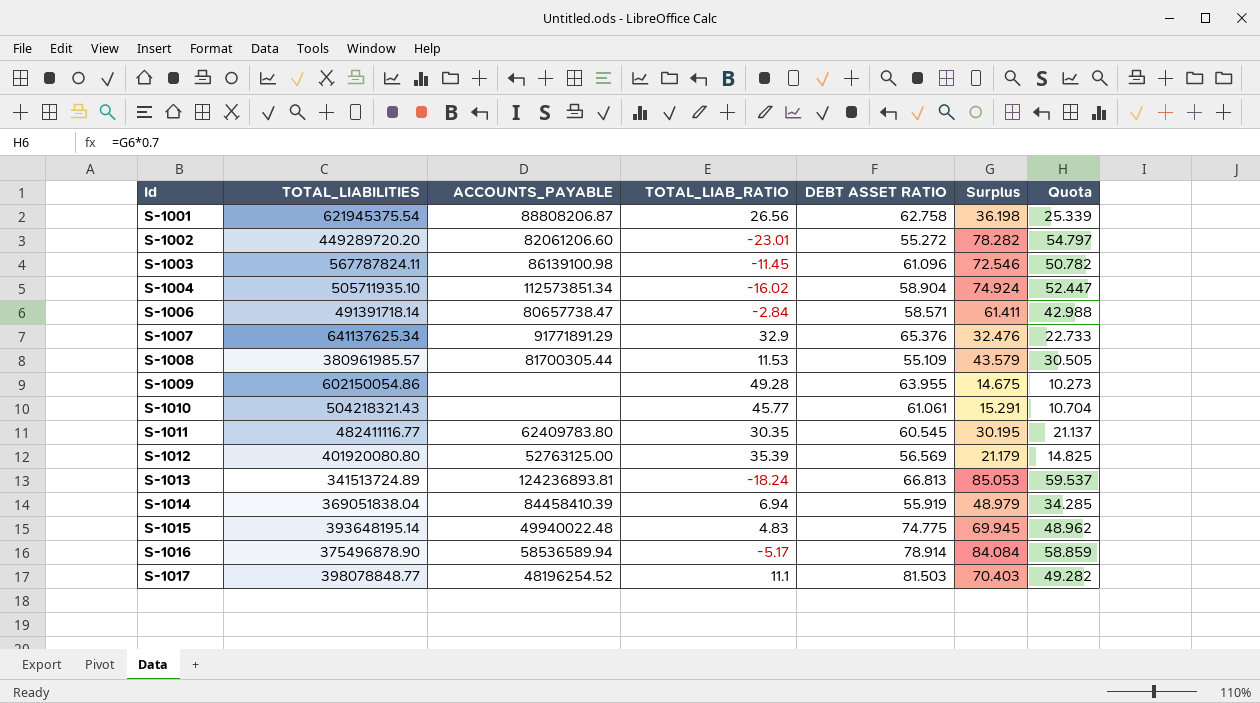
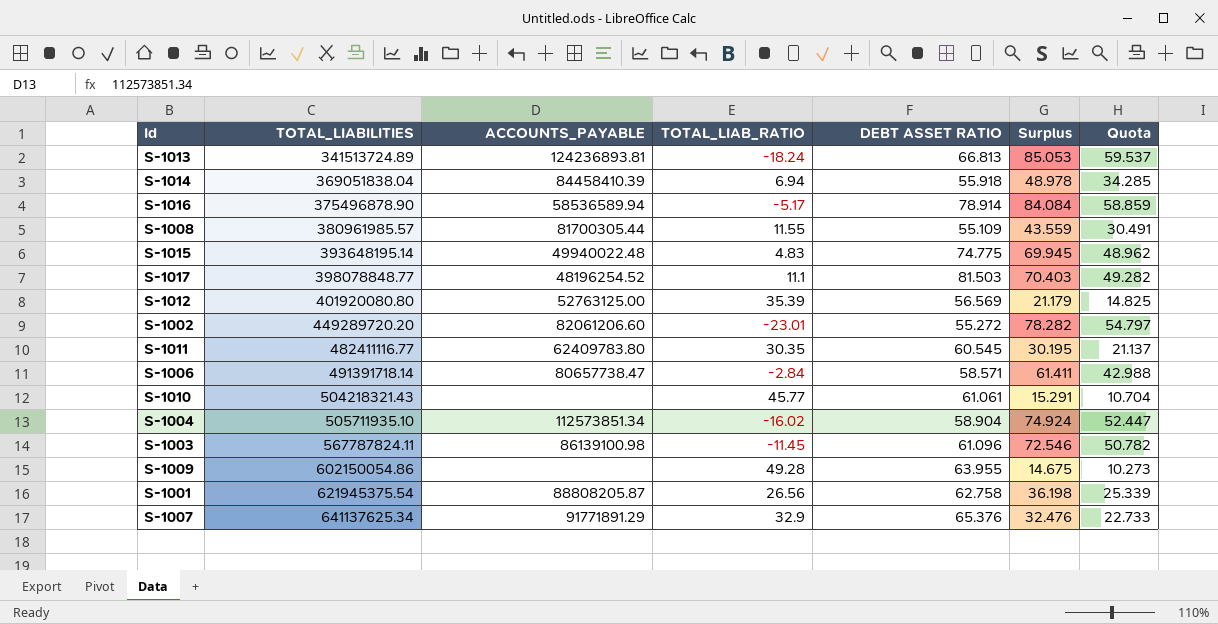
row order: Id ascending -> TOTAL_LIABILITIES ascending
S-1014 | DEBT ASSET RATIO: 55.919 -> 55.918
S-1014 | Surplus: 48.979 -> 48.978
S-1008 | TOTAL_LIAB_RATIO: 11.53 -> 11.55
S-1008 | Surplus: 43.579 -> 43.559
S-1008 | Quota: 30.505 -> 30.491
S-1001 | ACCOUNTS_PAYABLE: 88808206.87 -> 88808205.87

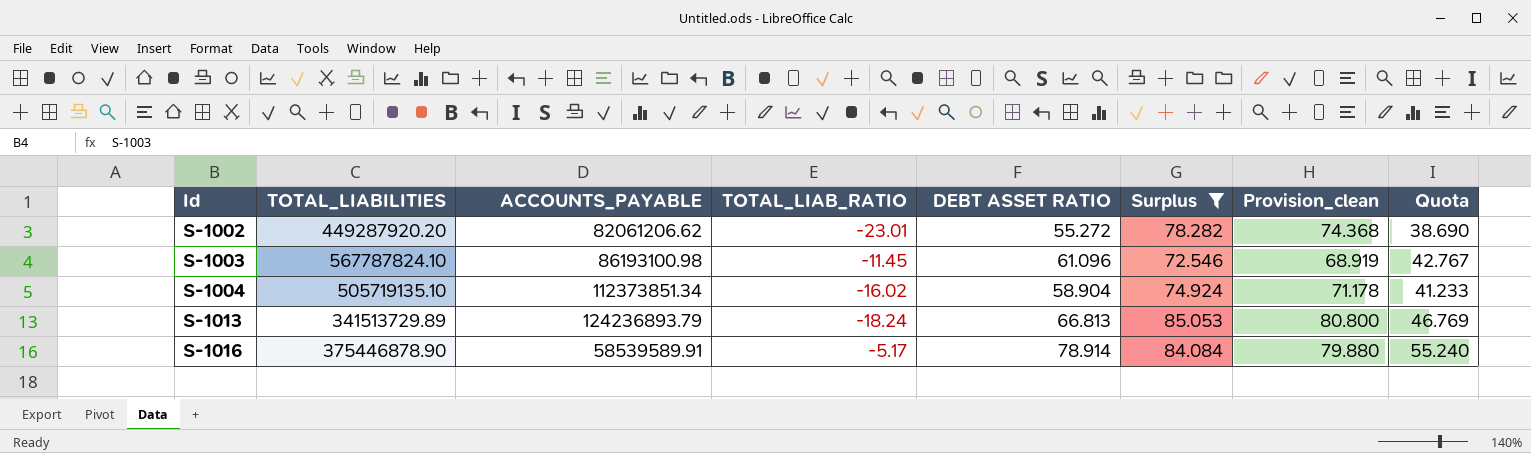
filter: none -> Surplus >= 72.546
row order: TOTAL_LIABILITIES ascending -> Id ascending
column Provision_clean | formula: none -> [Surplus] * 0.95
column Quota | formula: [Surplus] * 0.7 -> [DEBT ASSET RATIO] * 0.7
S-1002 | TOTAL_LIABILITIES: 449289720.20 -> 449287920.20
S-1002 | ACCOUNTS_PAYABLE: 82061206.60 -> 82061206.62
S-1003 | TOTAL_LIABILITIES: 567787824.11 -> 567787824.10
S-1003 | ACCOUNTS_PAYABLE: 86139100.98 -> 86193100.98
S-1004 | TOTAL_LIABILITIES: 505711935.10 -> 505719135.10
S-1004 | ACCOUNTS_PAYABLE: 112573851.34 -> 112373851.34
S-1013 | TOTAL_LIABILITIES: 341513724.89 -> 341513729.89
S-1013 | ACCOUNTS_PAYABLE: 124236893.81 -> 124236893.79
S-1016 | TOTAL_LIABILITIES: 375496878.90 -> 375446878.90
S-1016 | ACCOUNTS_PAYABLE: 58536589.94 -> 58539589.91

